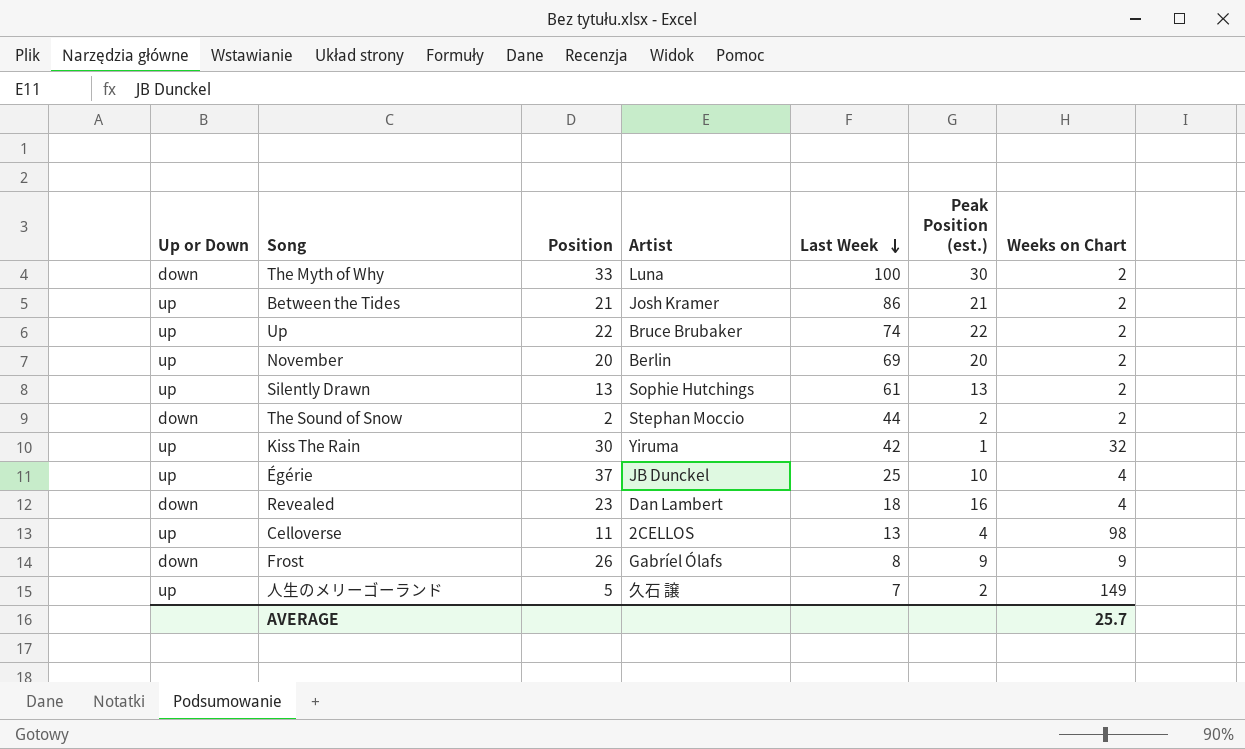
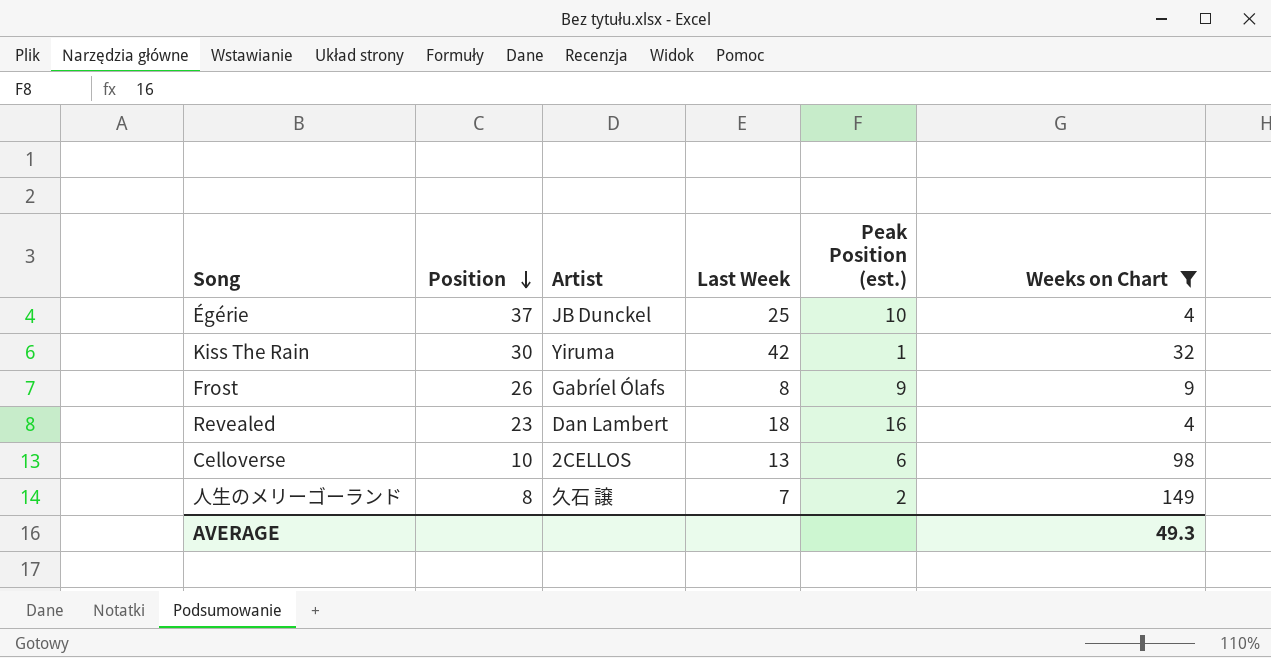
filter: none -> Weeks on Chart != 2
row order: Last Week descending -> Position descending
column Up or Down | position: 1 -> none
Celloverse | Position: 11 -> 10
Celloverse | Peak Position (est.): 4 -> 6
人生のメリーゴーランド | Position: 5 -> 8
AVERAGE | Weeks on Chart: 25.7 -> 49.3

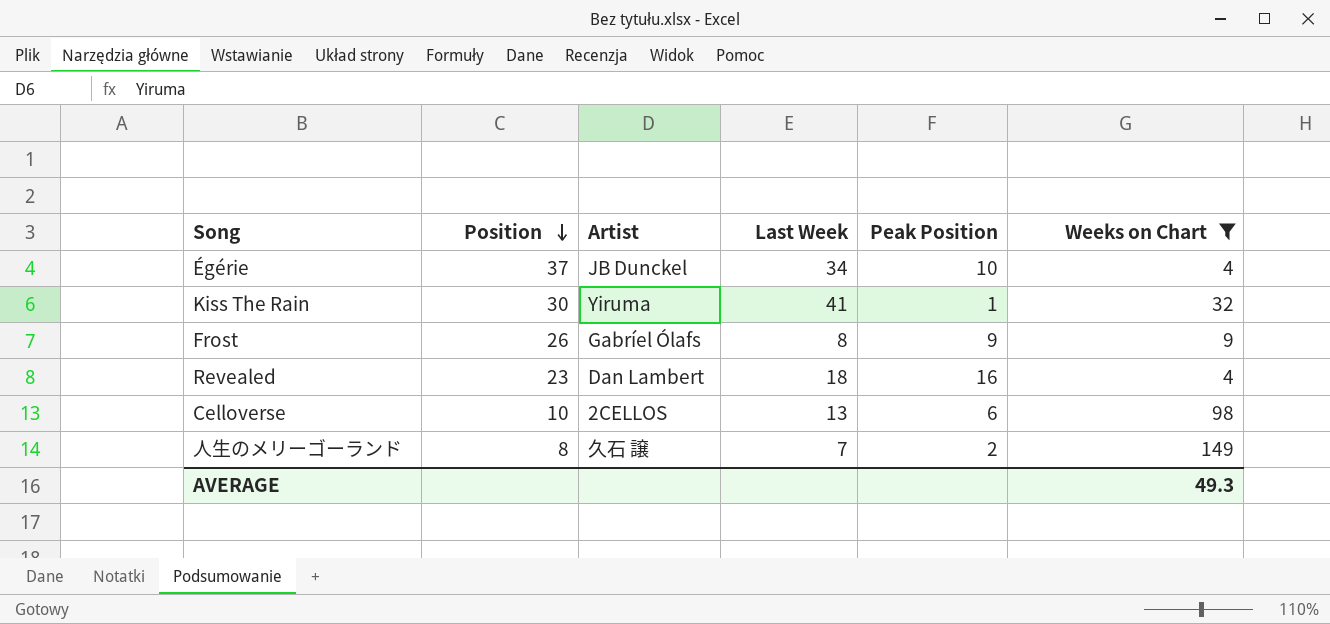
column name: Peak Position (est.) -> Peak Position
Égérie | Last Week: 25 -> 34
Kiss The Rain | Last Week: 42 -> 41

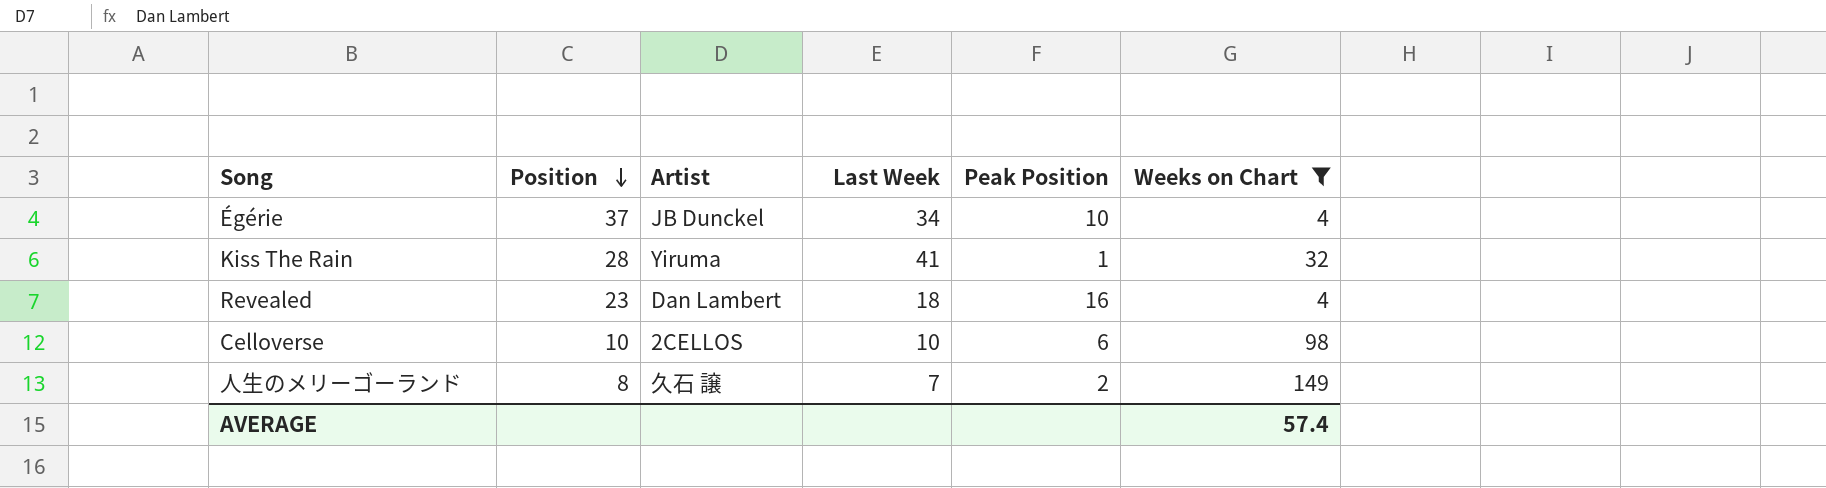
row Frost: 26 | Gabríel Ólafs | 8 | 9 | 9 -> none
Kiss The Rain | Position: 30 -> 28
Celloverse | Last Week: 13 -> 10
AVERAGE | Weeks on Chart: 49.3 -> 57.4

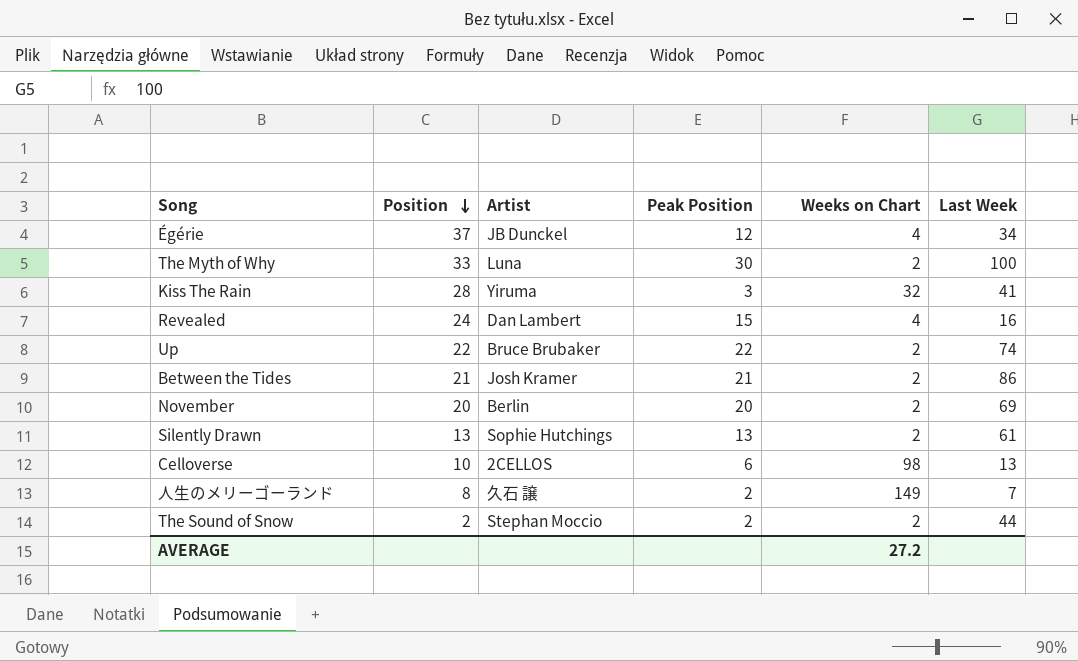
filter: Weeks on Chart != 2 -> none
column Last Week | position: 4 -> 6
Égérie | Peak Position: 10 -> 12
Kiss The Rain | Peak Position: 1 -> 3
Revealed | Position: 23 -> 24
Revealed | Peak Position: 16 -> 15
Revealed | Last Week: 18 -> 16
Celloverse | Last Week: 10 -> 13
AVERAGE | Weeks on Chart: 57.4 -> 27.2

